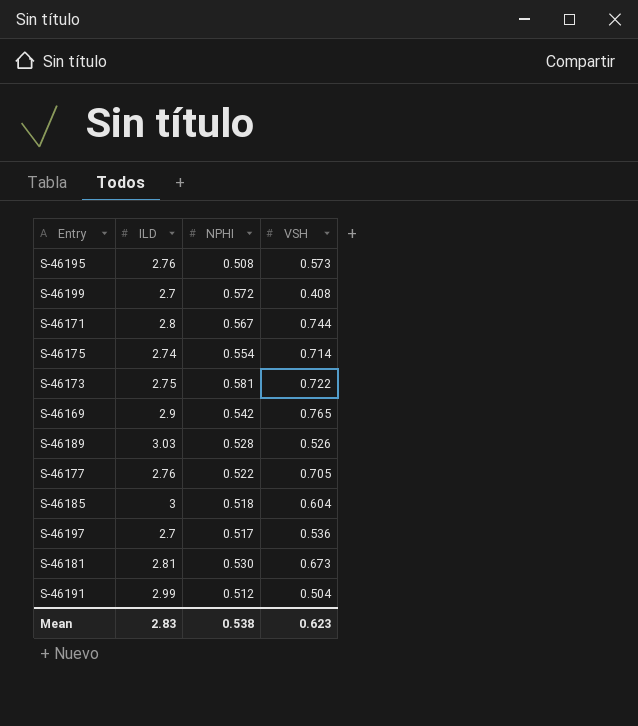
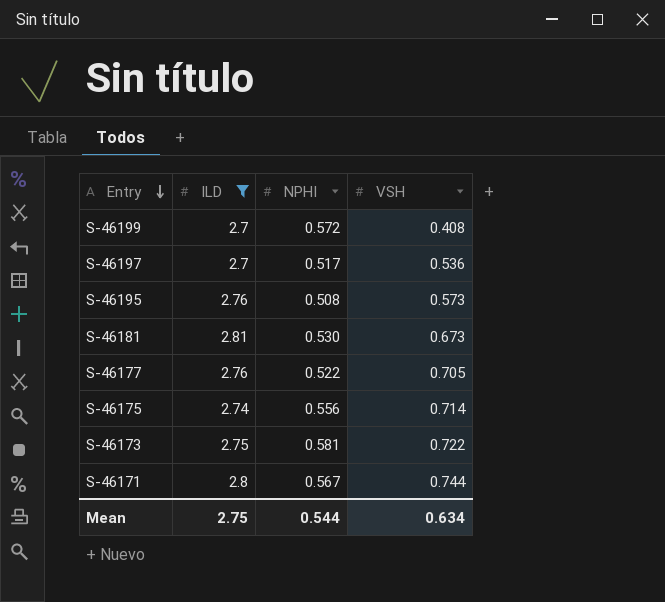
filter: none -> ILD <= 2.81
row order: none -> Entry descending
S-46175 | NPHI: 0.554 -> 0.556
Mean | ILD: 2.83 -> 2.75
Mean | NPHI: 0.538 -> 0.544
Mean | VSH: 0.623 -> 0.634

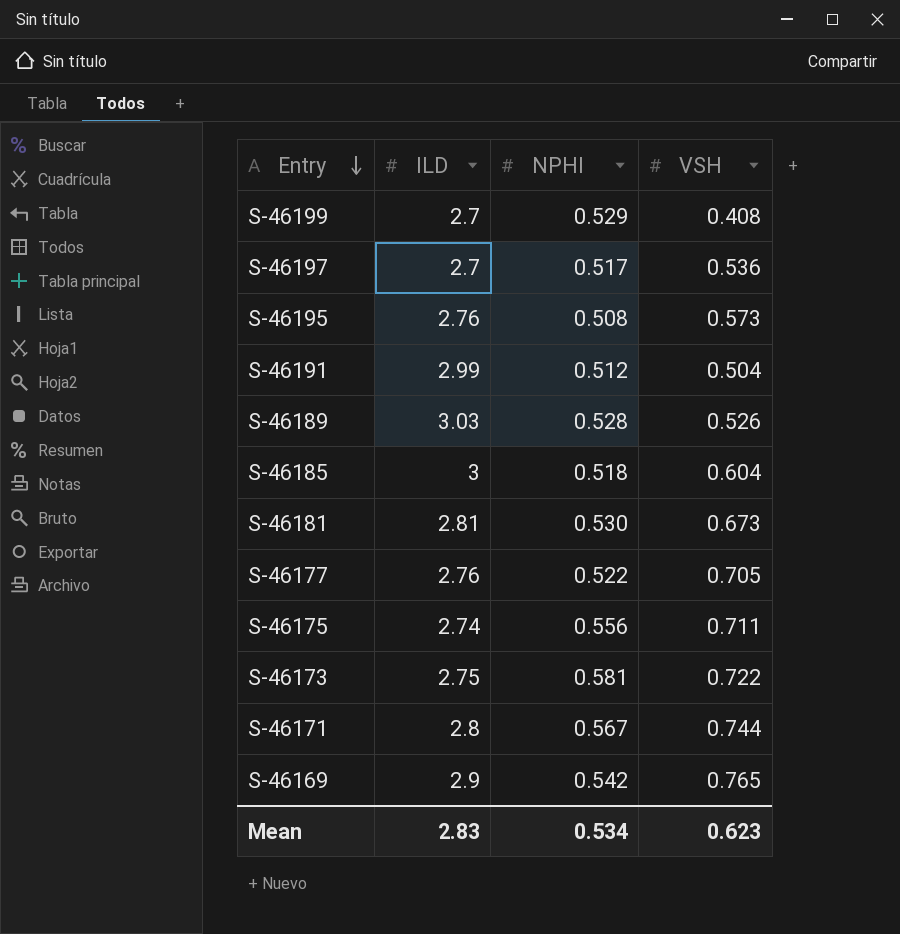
filter: ILD <= 2.81 -> none
S-46199 | NPHI: 0.572 -> 0.529
S-46175 | VSH: 0.714 -> 0.711
Mean | ILD: 2.75 -> 2.83
Mean | NPHI: 0.544 -> 0.534
Mean | VSH: 0.634 -> 0.623

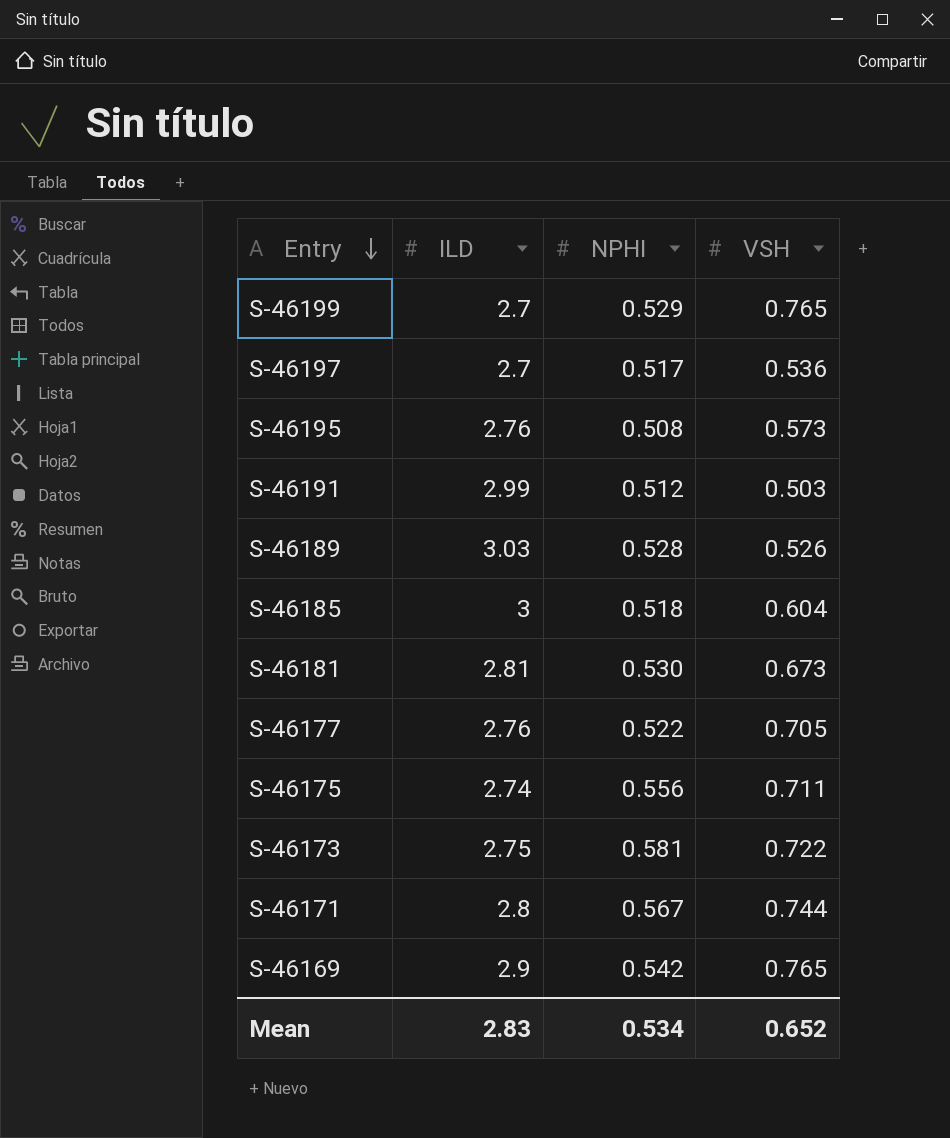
S-46199 | VSH: 0.408 -> 0.765
S-46191 | VSH: 0.504 -> 0.503
Mean | VSH: 0.623 -> 0.652

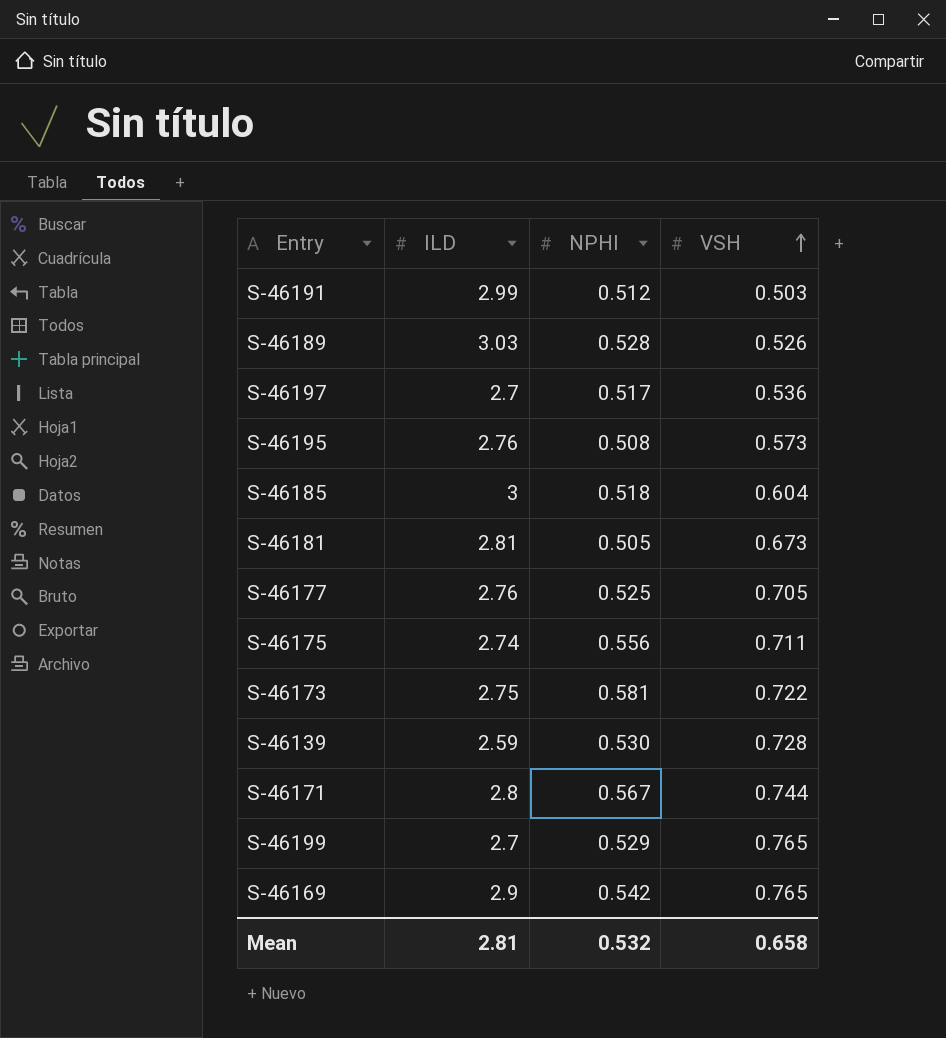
row order: Entry descending -> VSH ascending
S-46181 | NPHI: 0.530 -> 0.505
S-46177 | NPHI: 0.522 -> 0.525
row S-46139: none -> 2.59 | 0.530 | 0.728
Mean | ILD: 2.83 -> 2.81
Mean | NPHI: 0.534 -> 0.532
Mean | VSH: 0.652 -> 0.658

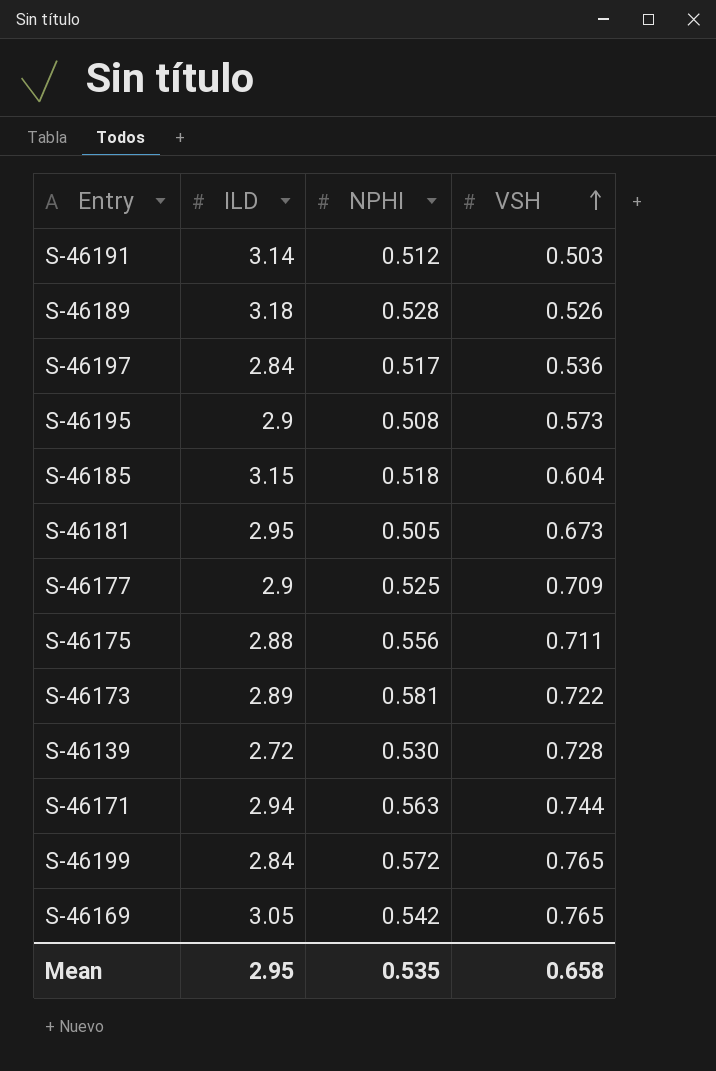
S-46191 | ILD: 2.99 -> 3.14
S-46189 | ILD: 3.03 -> 3.18
S-46197 | ILD: 2.7 -> 2.84
S-46195 | ILD: 2.76 -> 2.9
S-46185 | ILD: 3 -> 3.15
S-46181 | ILD: 2.81 -> 2.95
S-46177 | ILD: 2.76 -> 2.9
S-46177 | VSH: 0.705 -> 0.709
S-46175 | ILD: 2.74 -> 2.88
S-46173 | ILD: 2.75 -> 2.89
S-46139 | ILD: 2.59 -> 2.72
S-46171 | ILD: 2.8 -> 2.94
S-46171 | NPHI: 0.567 -> 0.563
S-46199 | ILD: 2.7 -> 2.84
S-46199 | NPHI: 0.529 -> 0.572
S-46169 | ILD: 2.9 -> 3.05
Mean | ILD: 2.81 -> 2.95
Mean | NPHI: 0.532 -> 0.535

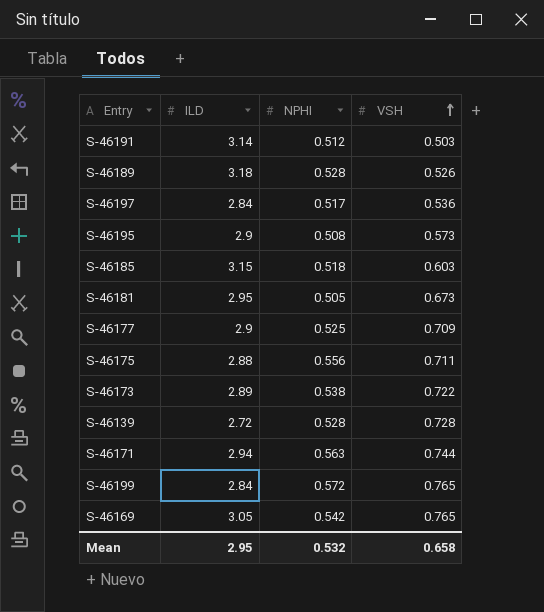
S-46185 | VSH: 0.604 -> 0.603
S-46173 | NPHI: 0.581 -> 0.538
S-46139 | NPHI: 0.530 -> 0.528
Mean | NPHI: 0.535 -> 0.532

